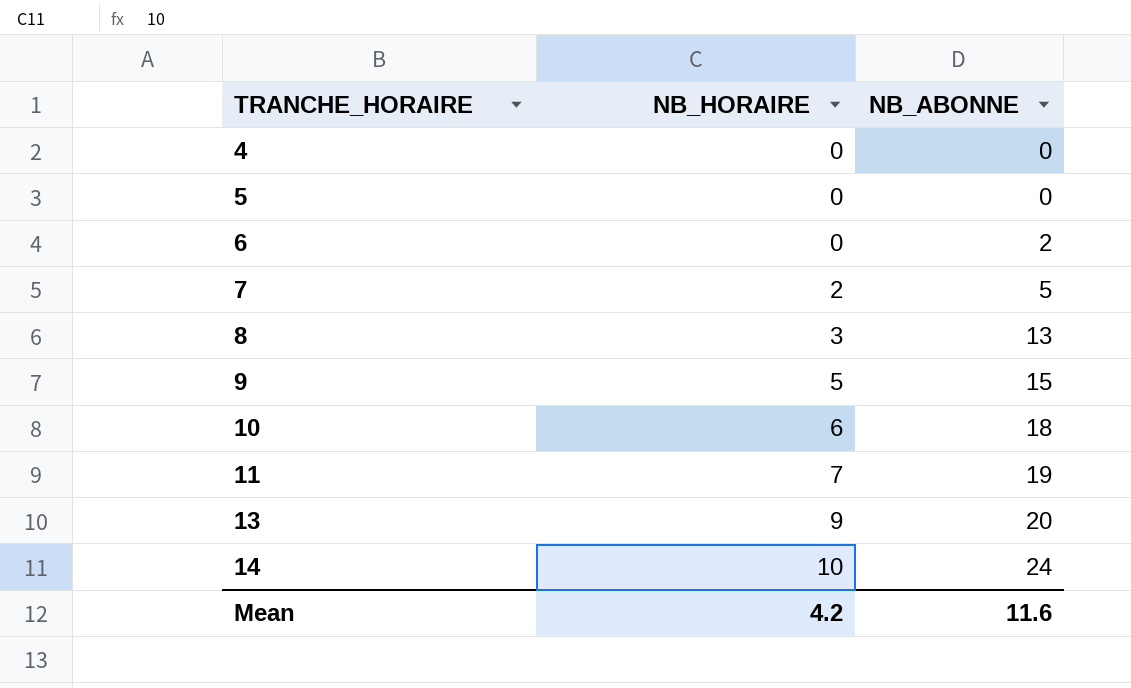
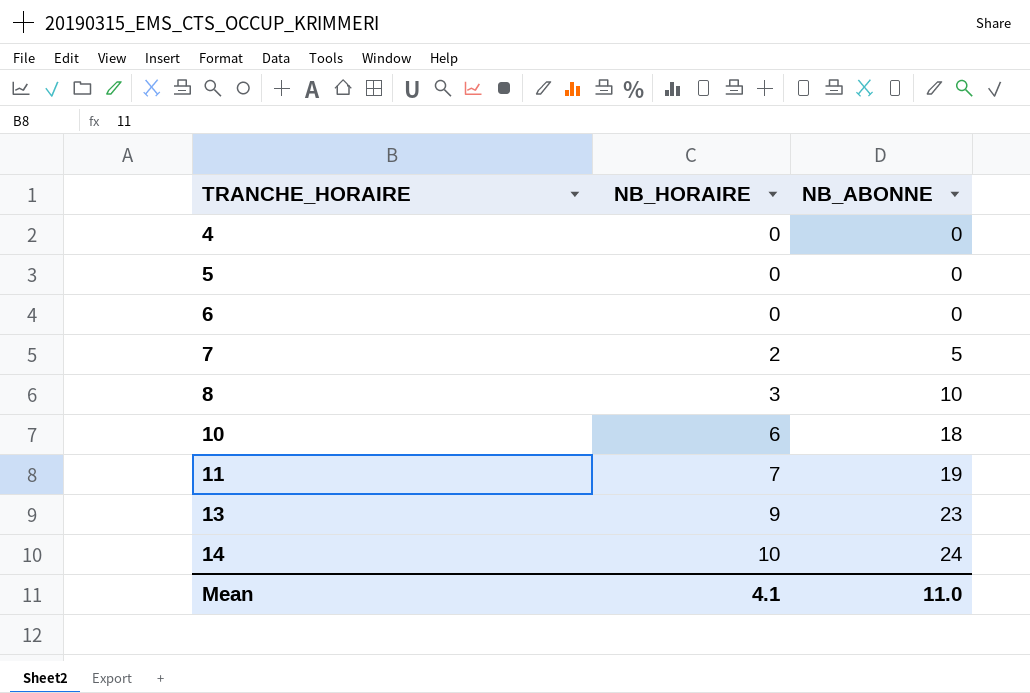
row 9: 5 | 15 -> none
6 | NB_ABONNE: 2 -> 0
8 | NB_ABONNE: 13 -> 10
13 | NB_ABONNE: 20 -> 23
Mean | NB_HORAIRE: 4.2 -> 4.1
Mean | NB_ABONNE: 11.6 -> 11.0

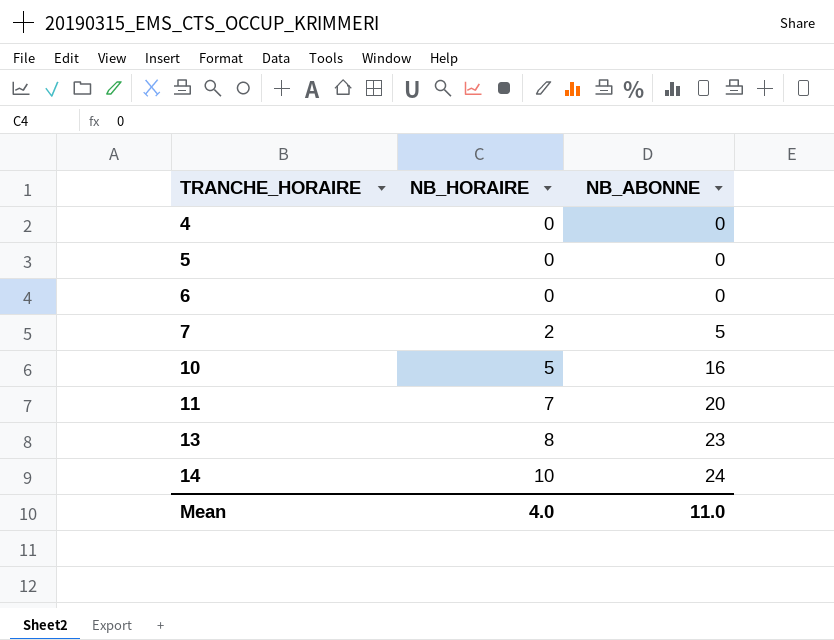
row 8: 3 | 10 -> none
10 | NB_HORAIRE: 6 -> 5
10 | NB_ABONNE: 18 -> 16
11 | NB_ABONNE: 19 -> 20
13 | NB_HORAIRE: 9 -> 8
Mean | NB_HORAIRE: 4.1 -> 4.0

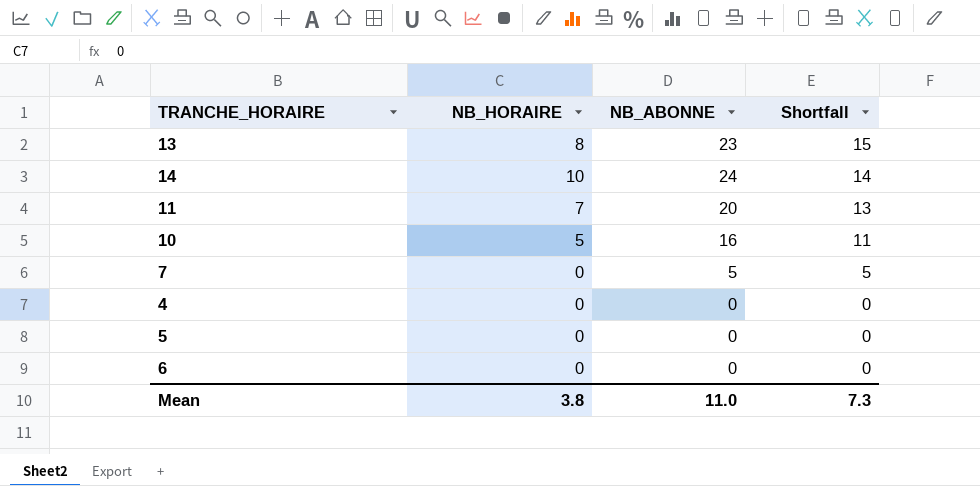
row order: TRANCHE_HORAIRE ascending -> Shortfall descending
column Shortfall | formula: none -> [NB_ABONNE] - [NB_HORAIRE]
7 | NB_HORAIRE: 2 -> 0
Mean | NB_HORAIRE: 4.0 -> 3.8

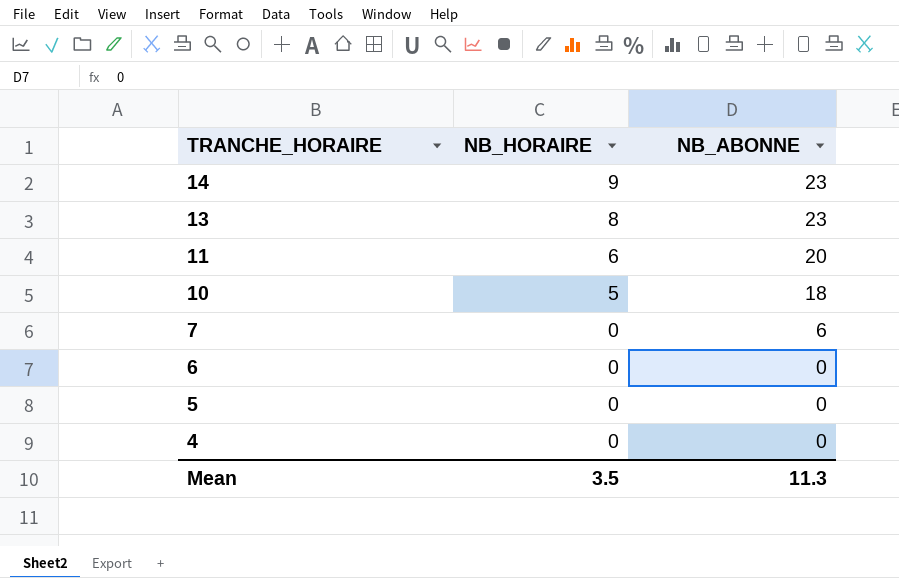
row order: Shortfall descending -> TRANCHE_HORAIRE descending
column Shortfall | formula: [NB_ABONNE] - [NB_HORAIRE] -> none
14 | NB_HORAIRE: 10 -> 9
14 | NB_ABONNE: 24 -> 23
11 | NB_HORAIRE: 7 -> 6
10 | NB_ABONNE: 16 -> 18
7 | NB_ABONNE: 5 -> 6
Mean | NB_HORAIRE: 3.8 -> 3.5
Mean | NB_ABONNE: 11.0 -> 11.3

